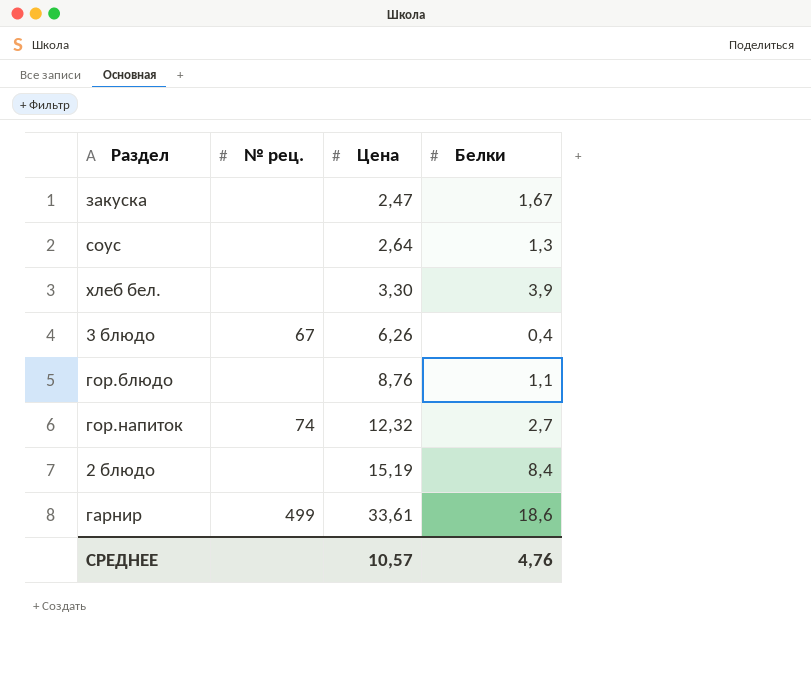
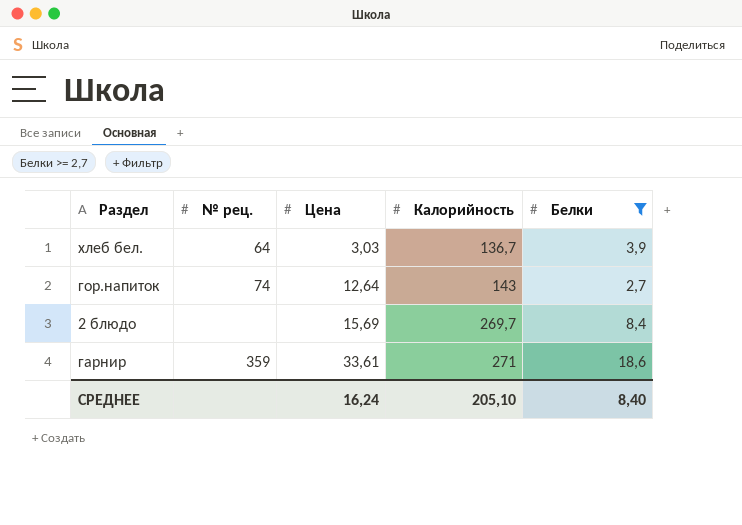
filter: none -> Белки >= 2,7
column Калорийность | position: none -> 4
хлеб бел. | № рец.: none -> 64
хлеб бел. | Цена: 3,30 -> 3,03
гор.напиток | Цена: 12,32 -> 12,64
2 блюдо | Цена: 15,19 -> 15,69
гарнир | № рец.: 499 -> 359
СРЕДНЕЕ | Цена: 10,57 -> 16,24
СРЕДНЕЕ | Белки: 4,76 -> 8,40

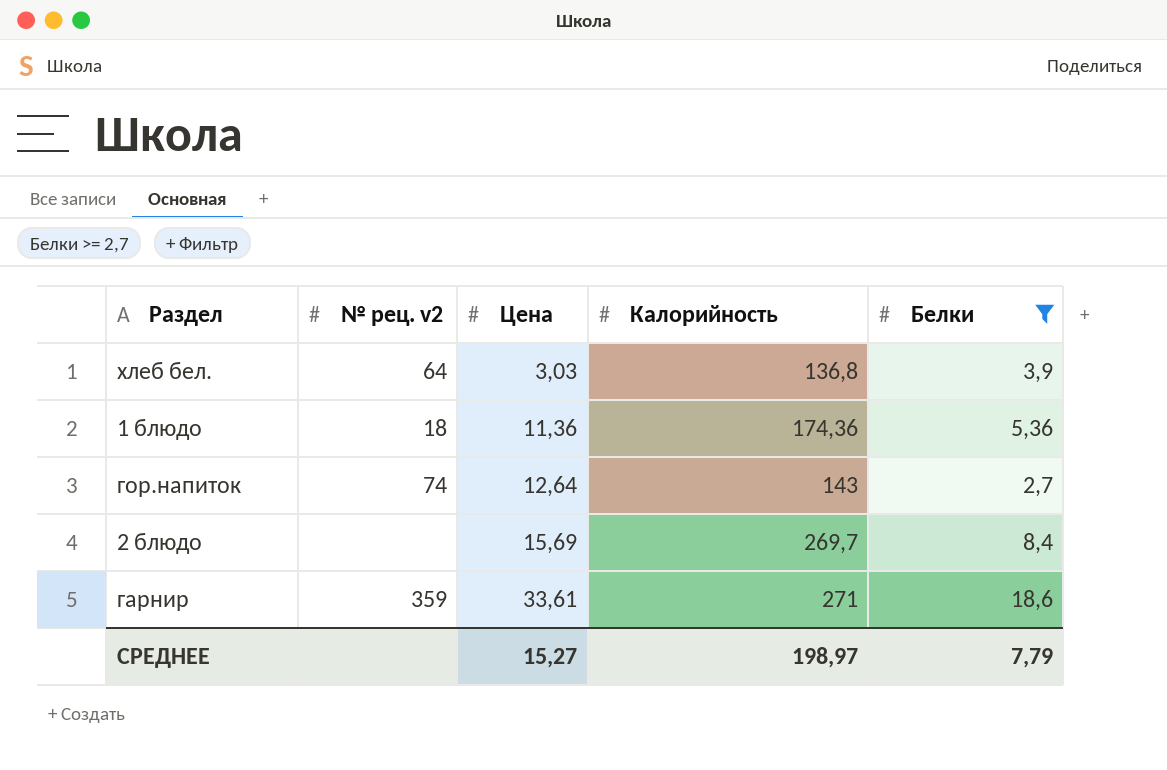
column name: № рец. -> № рец. v2
хлеб бел. | Калорийность: 136,7 -> 136,8
row 1 блюдо: none -> 18 | 11,36 | 174,36 | 5,36
СРЕДНЕЕ | Цена: 16,24 -> 15,27
СРЕДНЕЕ | Калорийность: 205,10 -> 198,97
СРЕДНЕЕ | Белки: 8,40 -> 7,79

